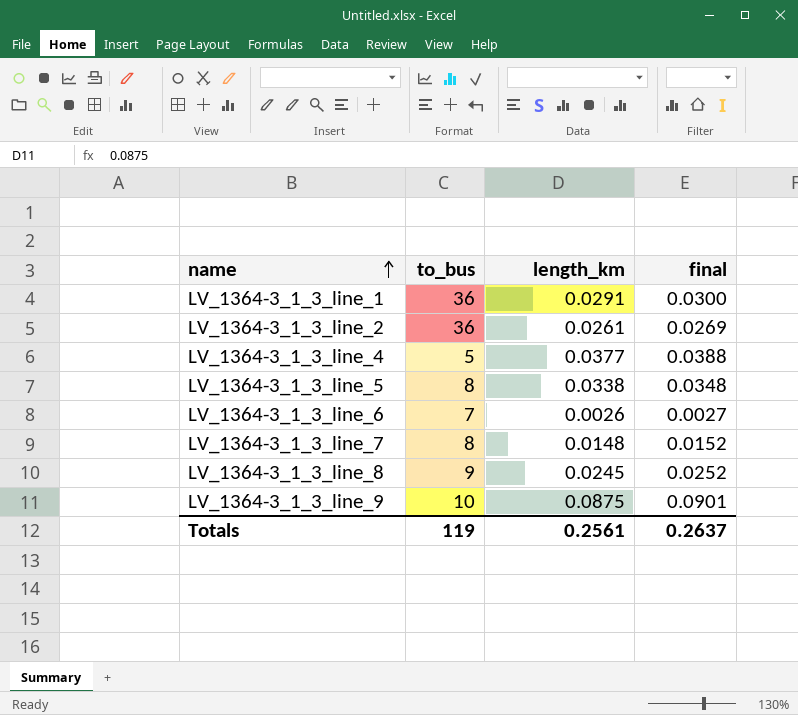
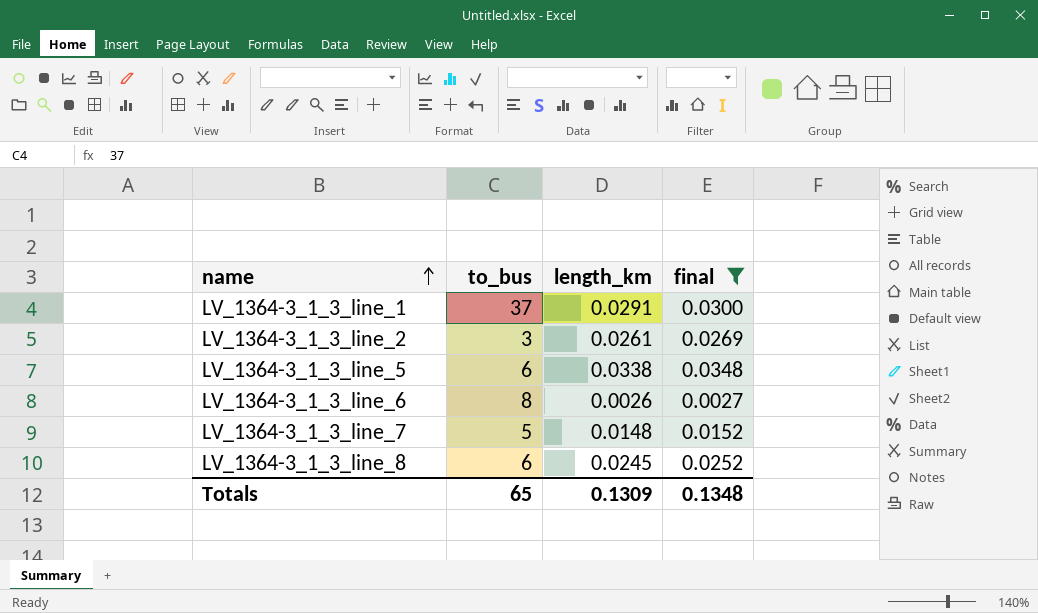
filter: none -> final <= 0.0348
LV_1364-3_1_3_line_1 | to_bus: 36 -> 37
LV_1364-3_1_3_line_2 | to_bus: 36 -> 3
LV_1364-3_1_3_line_5 | to_bus: 8 -> 6
LV_1364-3_1_3_line_6 | to_bus: 7 -> 8
LV_1364-3_1_3_line_7 | to_bus: 8 -> 5
LV_1364-3_1_3_line_8 | to_bus: 9 -> 6
Totals | to_bus: 119 -> 65
Totals | length_km: 0.2561 -> 0.1309
Totals | final: 0.2637 -> 0.1348

